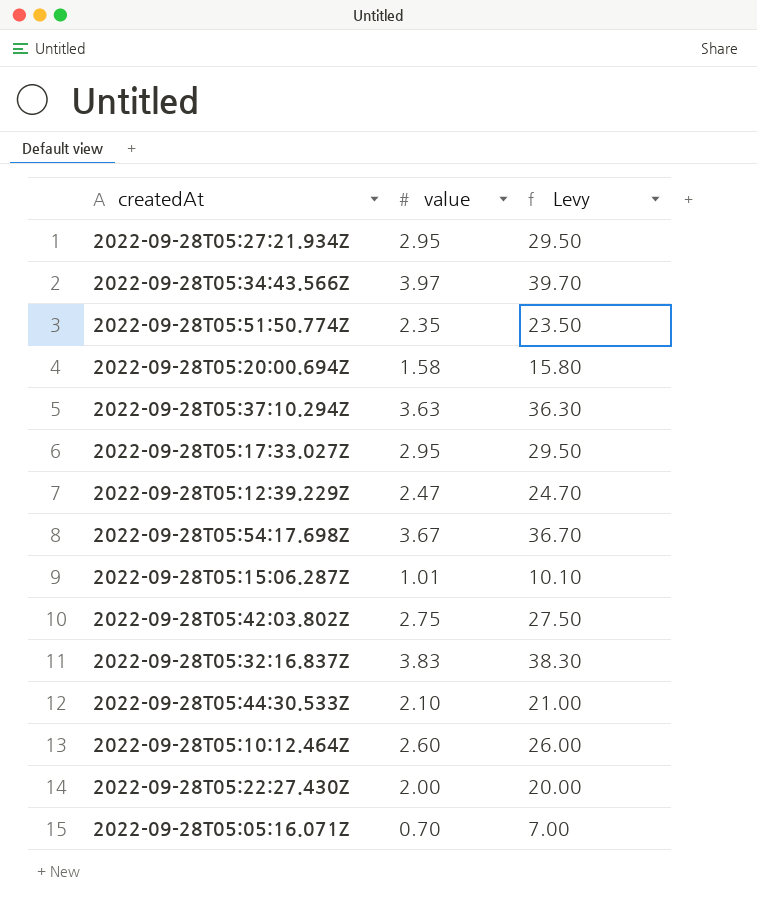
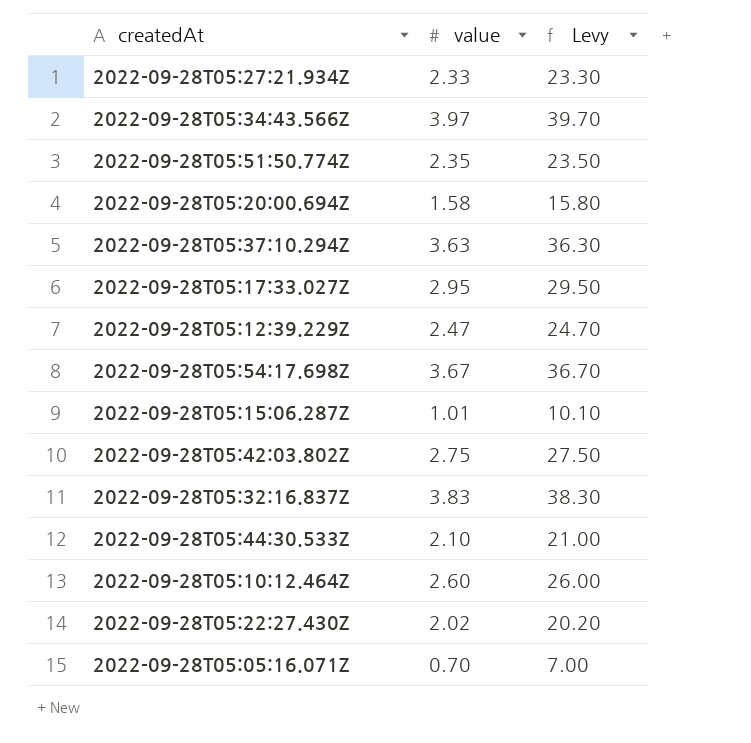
2022-09-28T05:27:21.934Z | value: 2.95 -> 2.33
2022-09-28T05:27:21.934Z | Levy: 29.50 -> 23.30
2022-09-28T05:22:27.430Z | value: 2.00 -> 2.02
2022-09-28T05:22:27.430Z | Levy: 20.00 -> 20.20

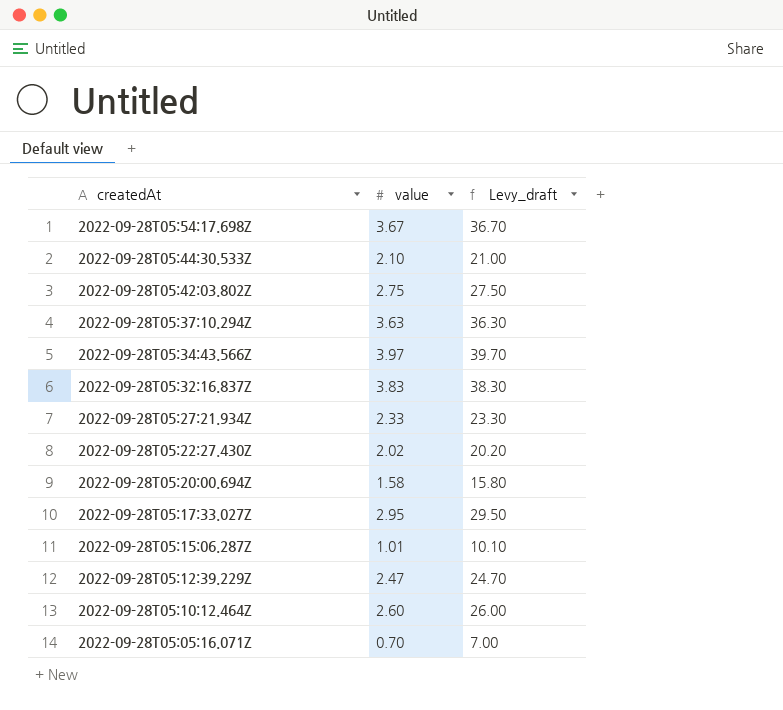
row order: none -> createdAt descending
column name: Levy -> Levy_draft
row 2022-09-28T05:51:50.774Z: 2.35 | 23.50 -> none

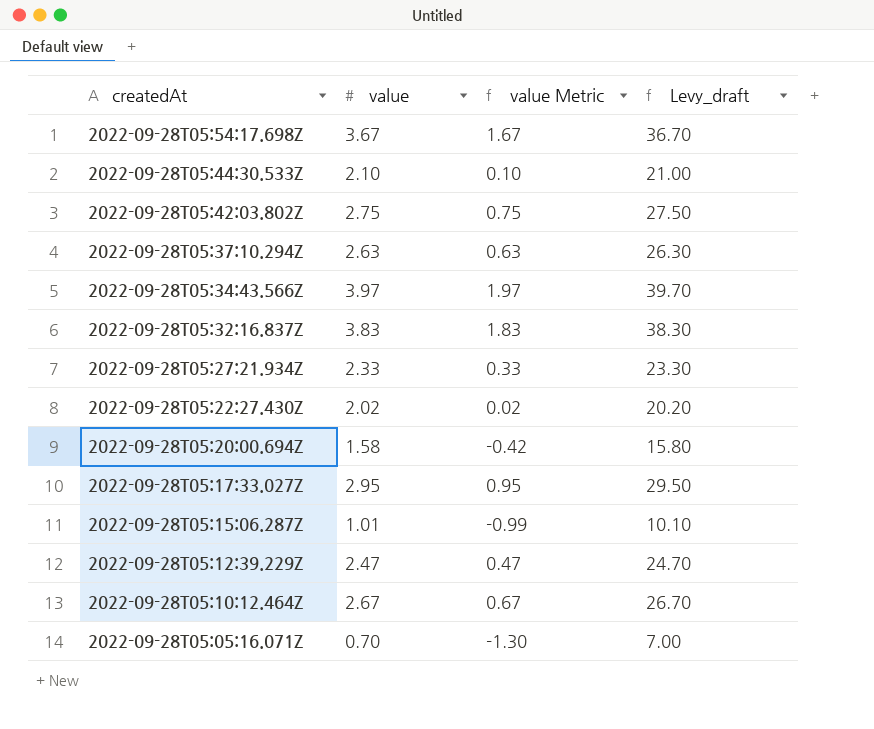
column value Metric | formula: none -> [value] - 2
2022-09-28T05:37:10.294Z | value: 3.63 -> 2.63
2022-09-28T05:37:10.294Z | Levy_draft: 36.30 -> 26.30
2022-09-28T05:10:12.464Z | value: 2.60 -> 2.67
2022-09-28T05:10:12.464Z | Levy_draft: 26.00 -> 26.70

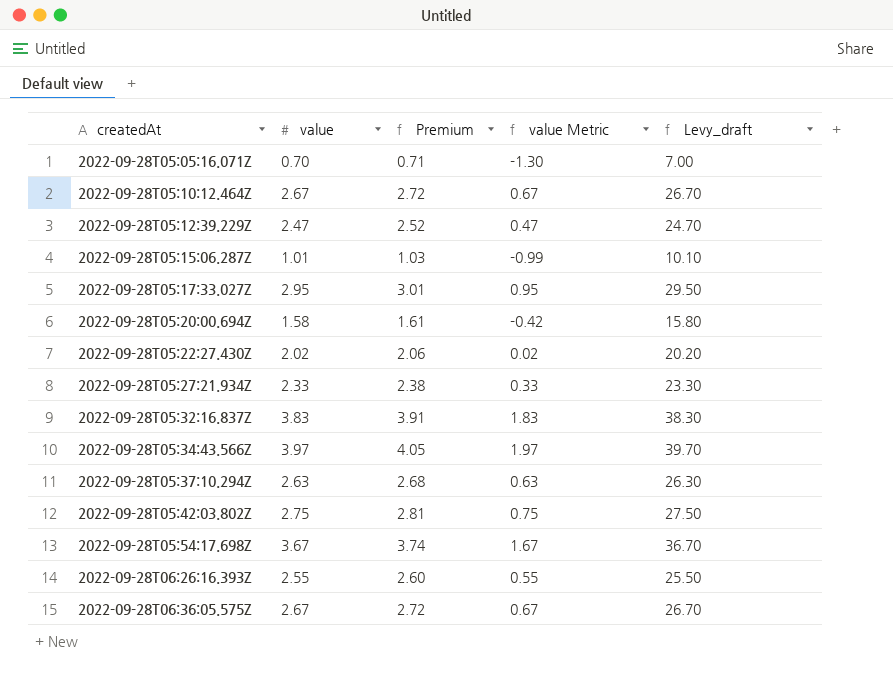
row order: createdAt descending -> createdAt ascending
column Premium | formula: none -> [value] * 1.02
row 2022-09-28T05:44:30.533Z: 2.10 | 0.10 | 21.00 -> none
row 2022-09-28T06:26:16.393Z: none -> 2.55 | 2.60 | 0.55 | 25.50
row 2022-09-28T06:36:05.575Z: none -> 2.67 | 2.72 | 0.67 | 26.70

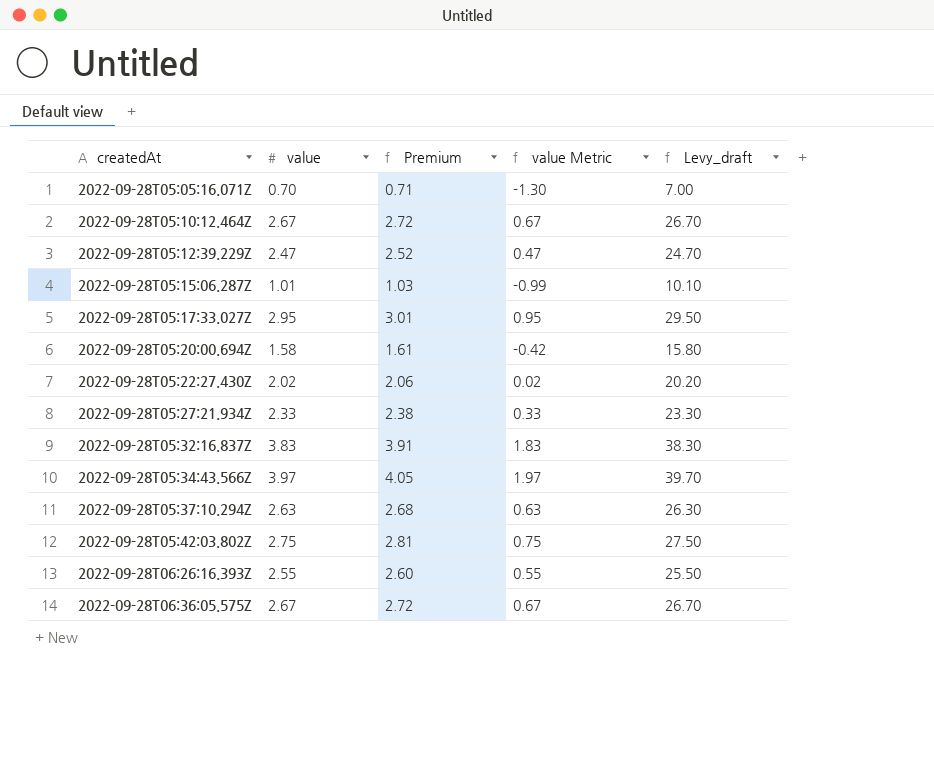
row 2022-09-28T05:54:17.698Z: 3.67 | 3.74 | 1.67 | 36.70 -> none

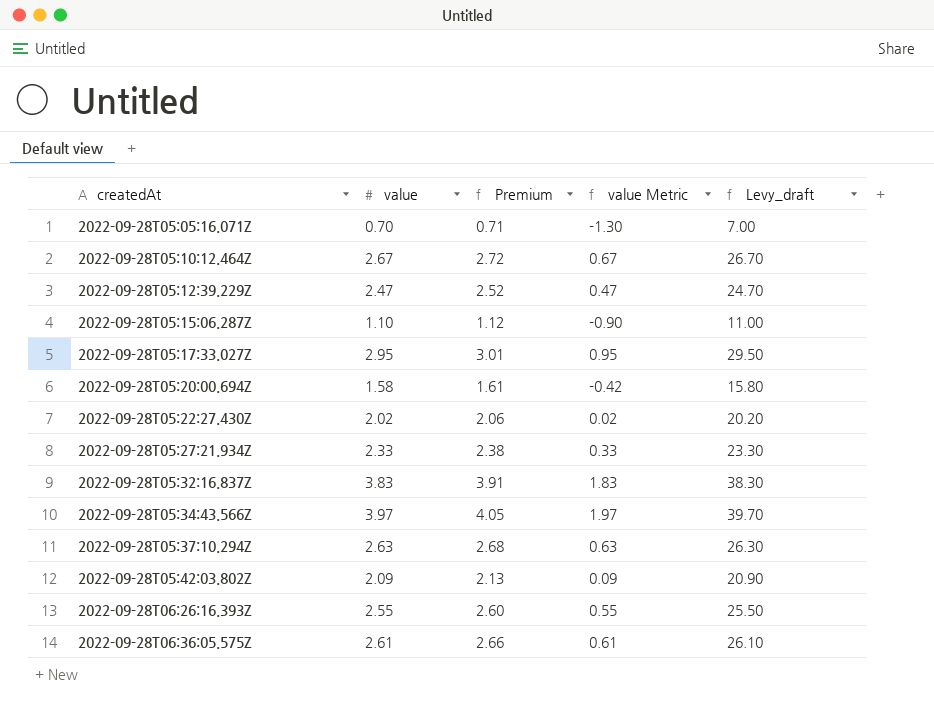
2022-09-28T05:15:06.287Z | value: 1.01 -> 1.10
2022-09-28T05:15:06.287Z | Premium: 1.03 -> 1.12
2022-09-28T05:15:06.287Z | value Metric: -0.99 -> -0.90
2022-09-28T05:15:06.287Z | Levy_draft: 10.10 -> 11.00
2022-09-28T05:42:03.802Z | value: 2.75 -> 2.09
2022-09-28T05:42:03.802Z | Premium: 2.81 -> 2.13
2022-09-28T05:42:03.802Z | value Metric: 0.75 -> 0.09
2022-09-28T05:42:03.802Z | Levy_draft: 27.50 -> 20.90
2022-09-28T06:36:05.575Z | value: 2.67 -> 2.61
2022-09-28T06:36:05.575Z | Premium: 2.72 -> 2.66
2022-09-28T06:36:05.575Z | value Metric: 0.67 -> 0.61
2022-09-28T06:36:05.575Z | Levy_draft: 26.70 -> 26.10

